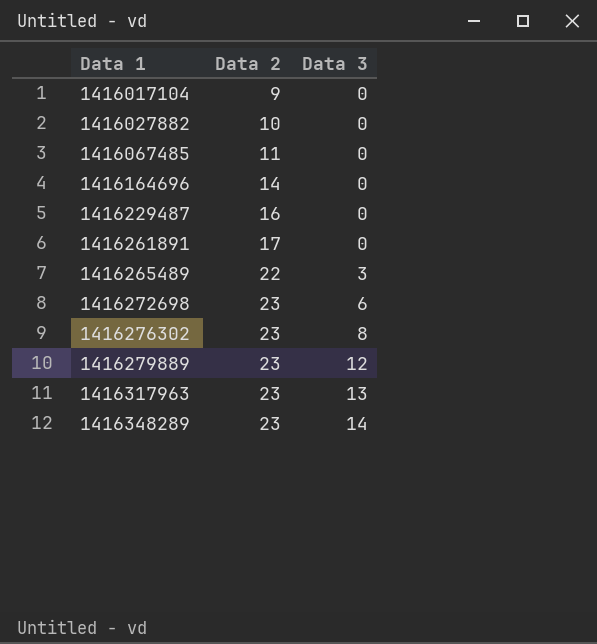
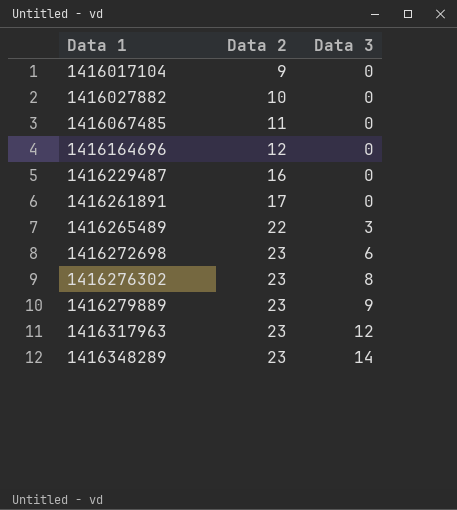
1416164696 | Data 2: 14 -> 12
1416279889 | Data 3: 12 -> 9
1416317963 | Data 3: 13 -> 12

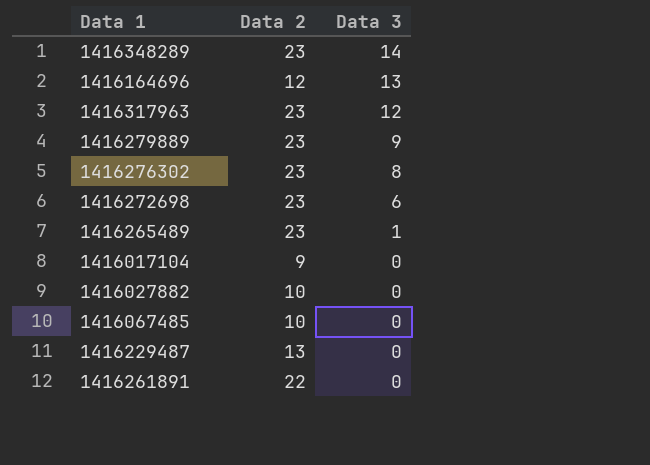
row order: Data 1 ascending -> Data 3 descending
1416164696 | Data 3: 0 -> 13
1416265489 | Data 2: 22 -> 23
1416265489 | Data 3: 3 -> 1
1416067485 | Data 2: 11 -> 10
1416229487 | Data 2: 16 -> 13
1416261891 | Data 2: 17 -> 22

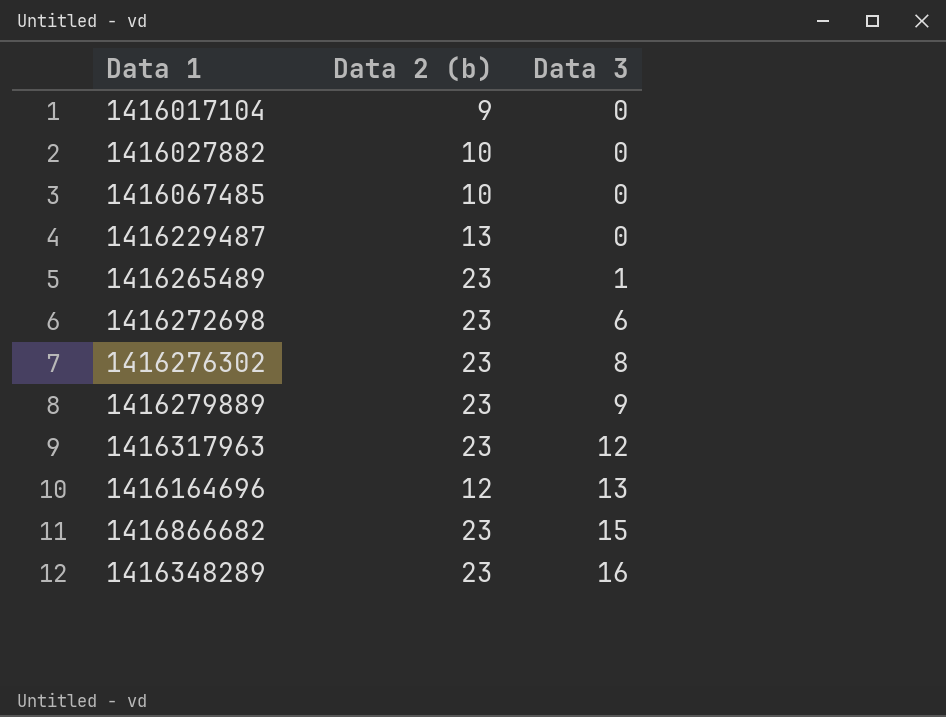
row order: Data 3 descending -> Data 3 ascending
column name: Data 2 -> Data 2 (b)
row 1416261891: 22 | 0 -> none
row 1416866682: none -> 23 | 15
1416348289 | Data 3: 14 -> 16

